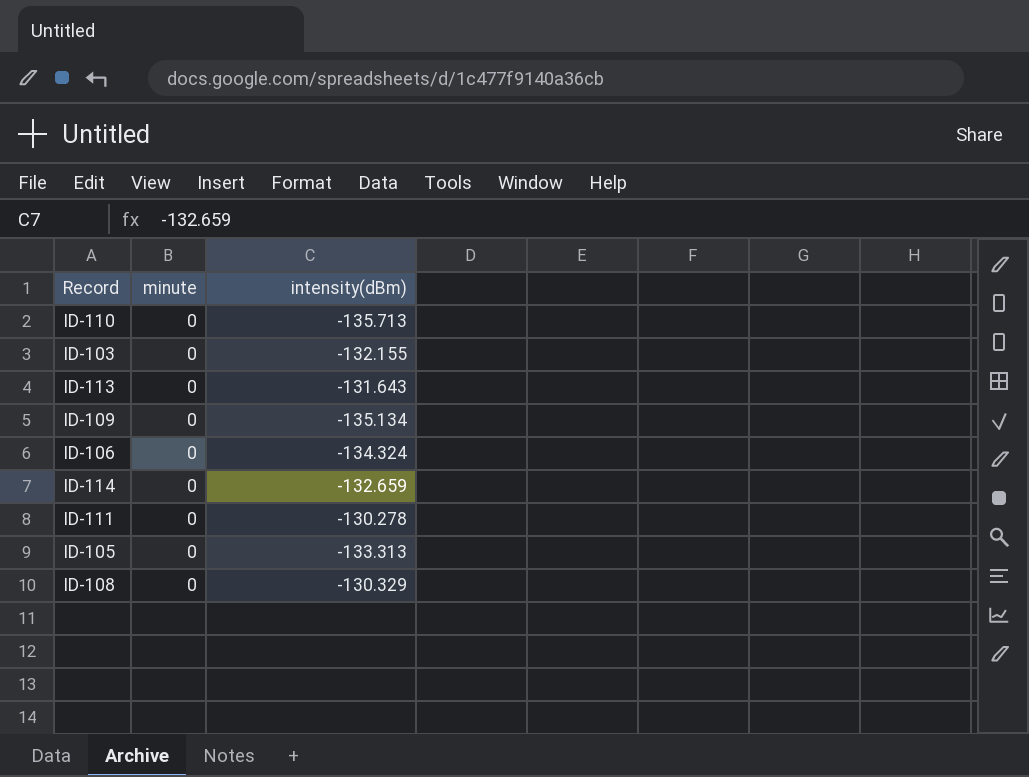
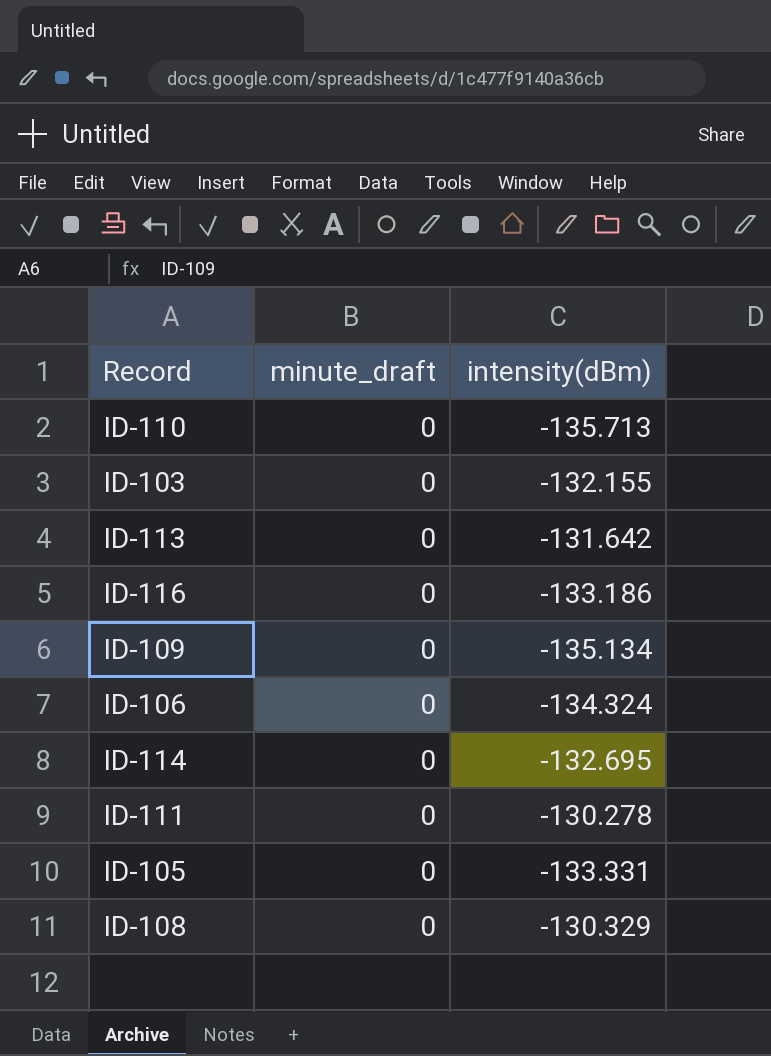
column name: minute -> minute_draft
ID-113 | intensity(dBm): -131.643 -> -131.642
row ID-116: none -> 0 | -133.186
ID-114 | intensity(dBm): -132.659 -> -132.695
ID-105 | intensity(dBm): -133.313 -> -133.331

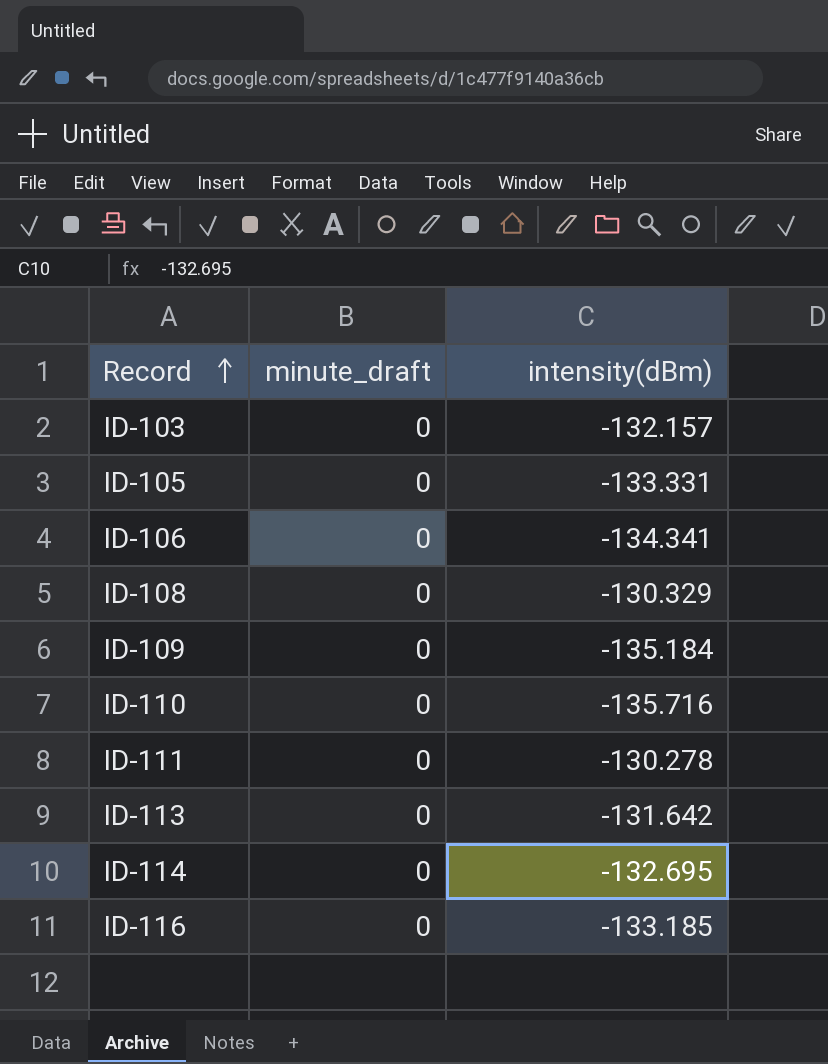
row order: none -> Record ascending
ID-103 | intensity(dBm): -132.155 -> -132.157
ID-106 | intensity(dBm): -134.324 -> -134.341
ID-109 | intensity(dBm): -135.134 -> -135.184
ID-110 | intensity(dBm): -135.713 -> -135.716
ID-116 | intensity(dBm): -133.186 -> -133.185

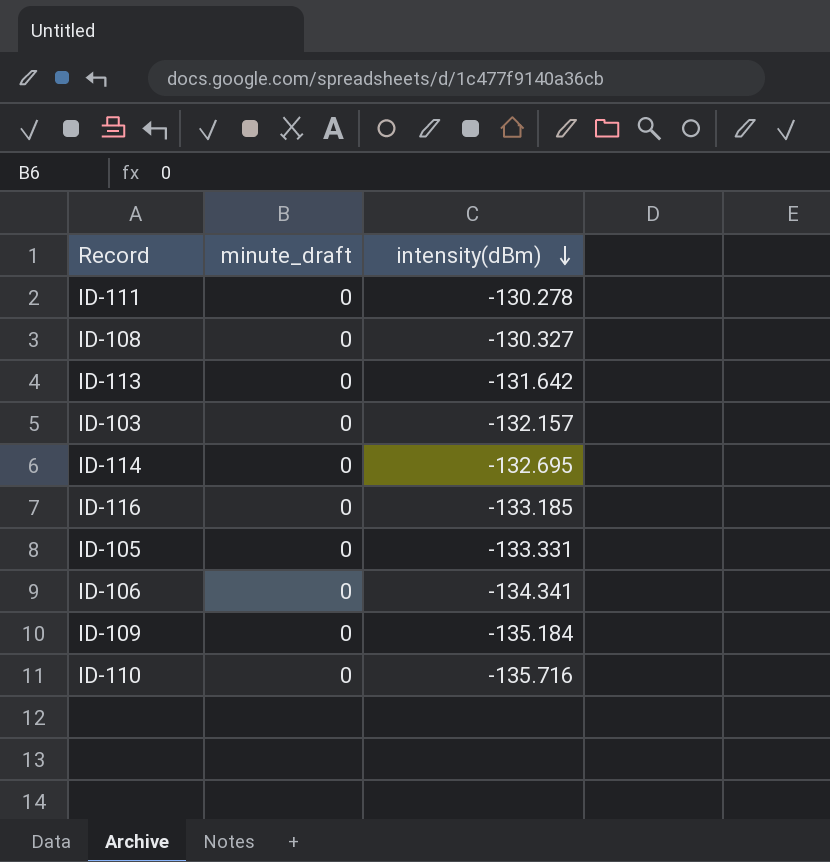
row order: Record ascending -> intensity(dBm) descending
ID-108 | intensity(dBm): -130.329 -> -130.327

